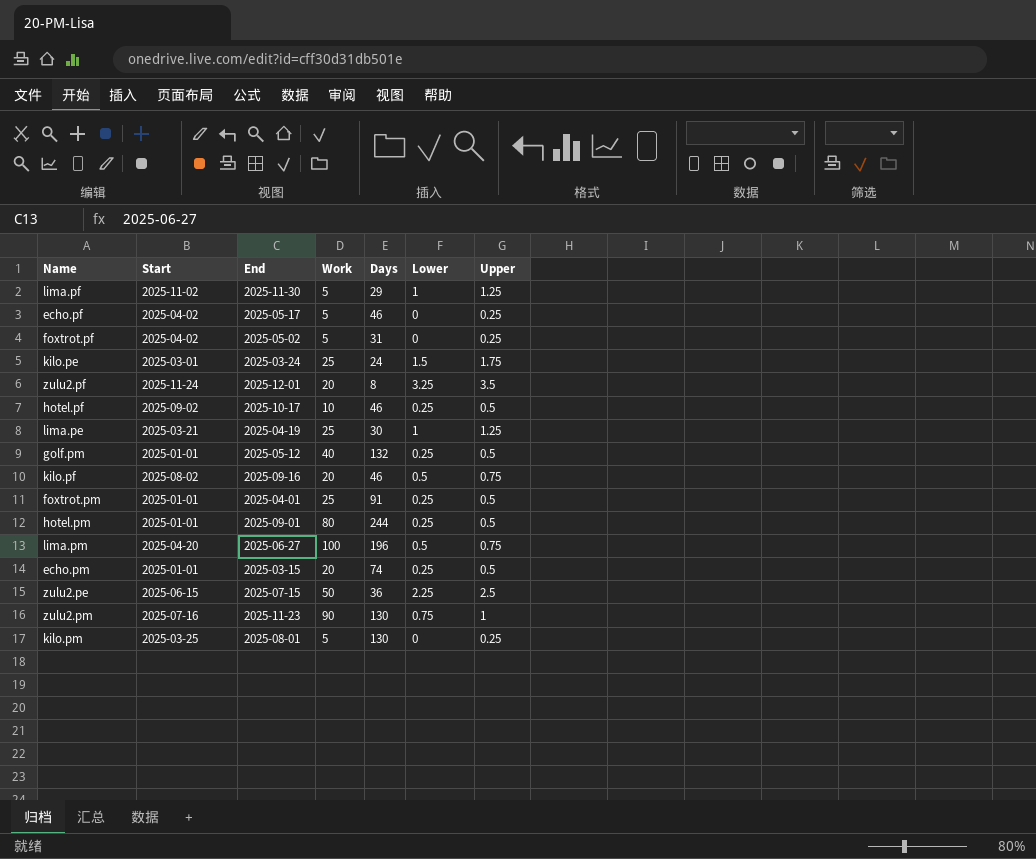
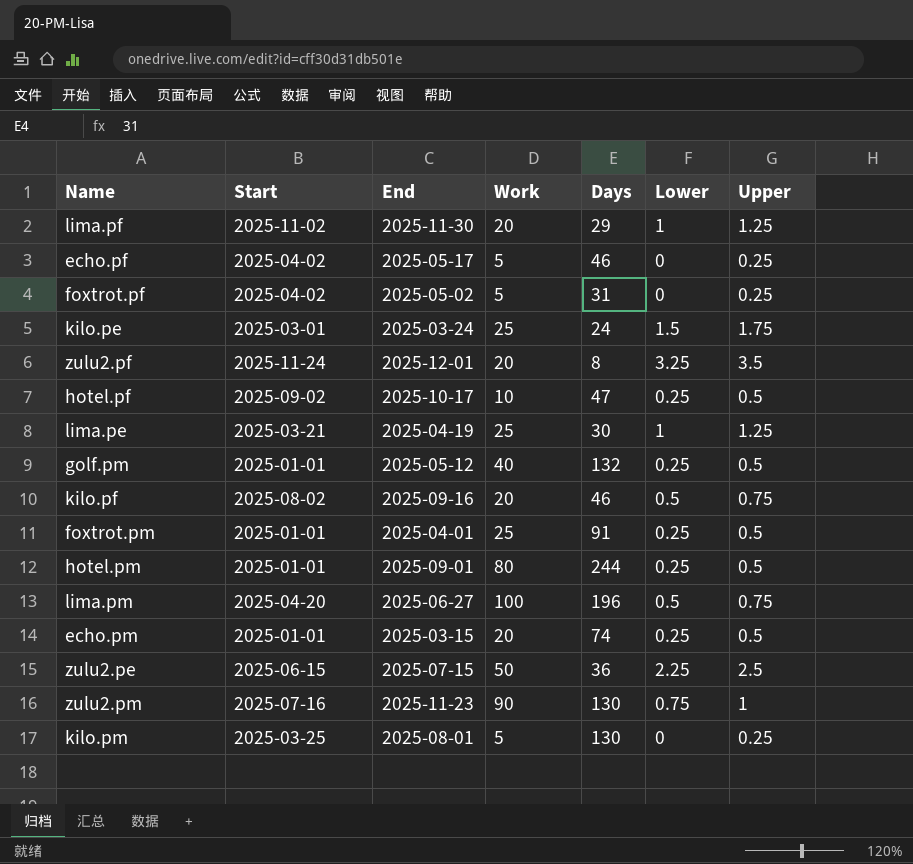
lima.pf | Work: 5 -> 20
hotel.pf | Days: 46 -> 47

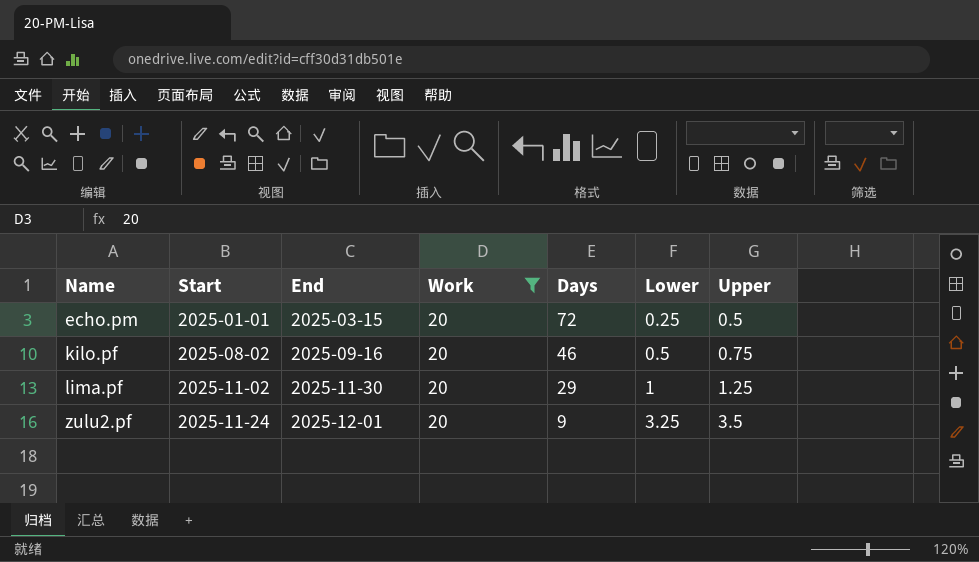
filter: none -> Work = 20
row order: none -> Name ascending
echo.pm | Days: 74 -> 72
zulu2.pf | Days: 8 -> 9

